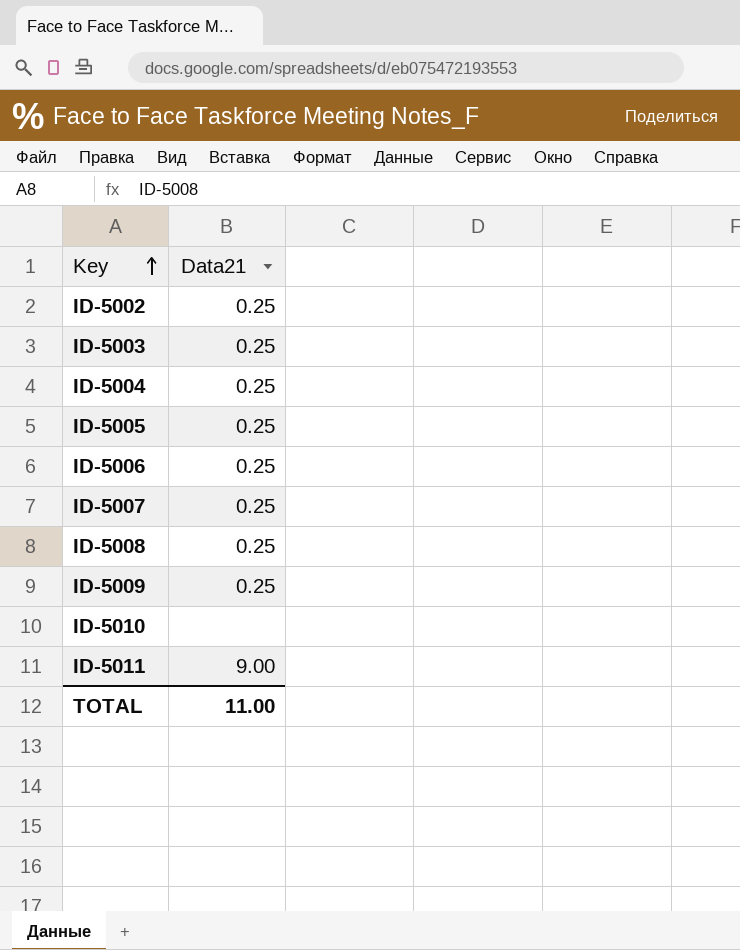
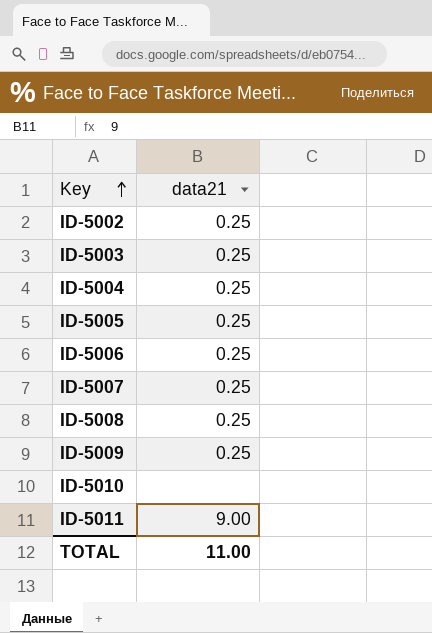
column name: Data21 -> data21

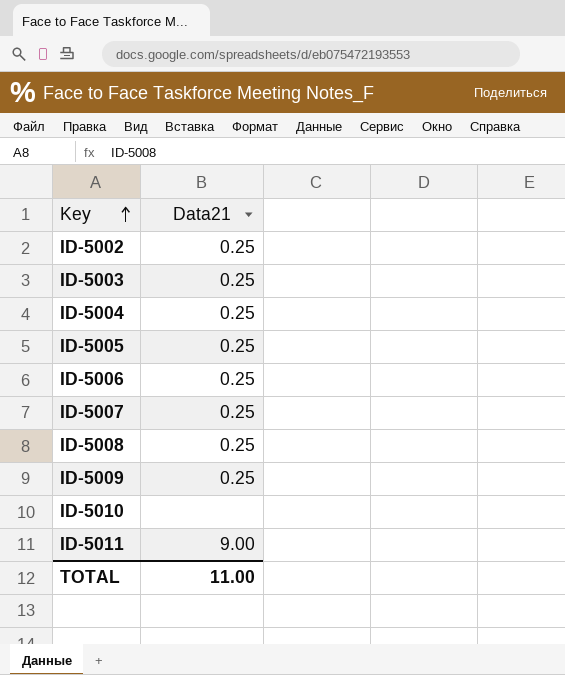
column name: data21 -> Data21

